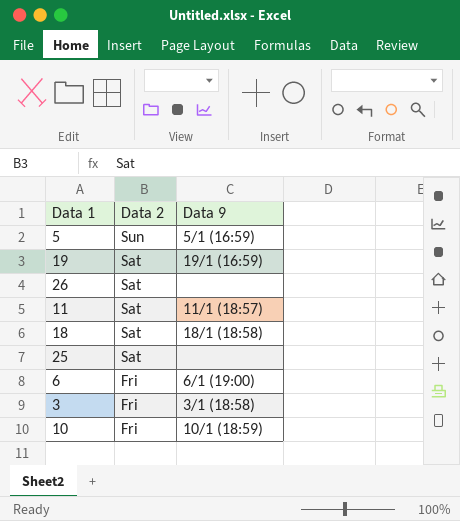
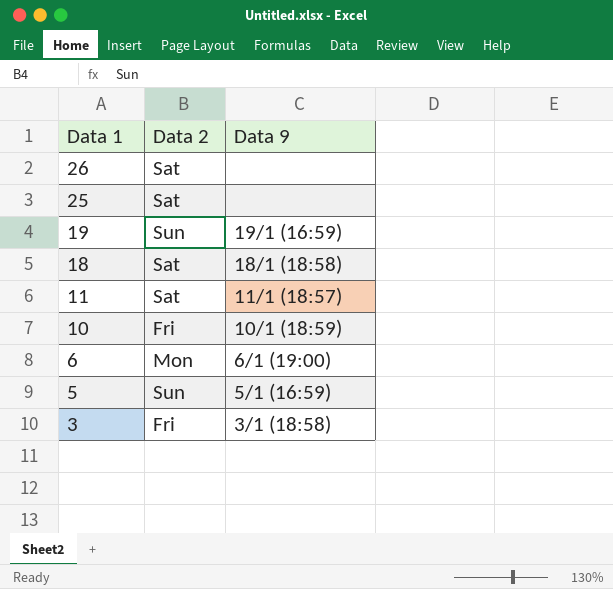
row order: Data 2 descending -> Data 1 descending
19 | Data 2: Sat -> Sun
6 | Data 2: Fri -> Mon

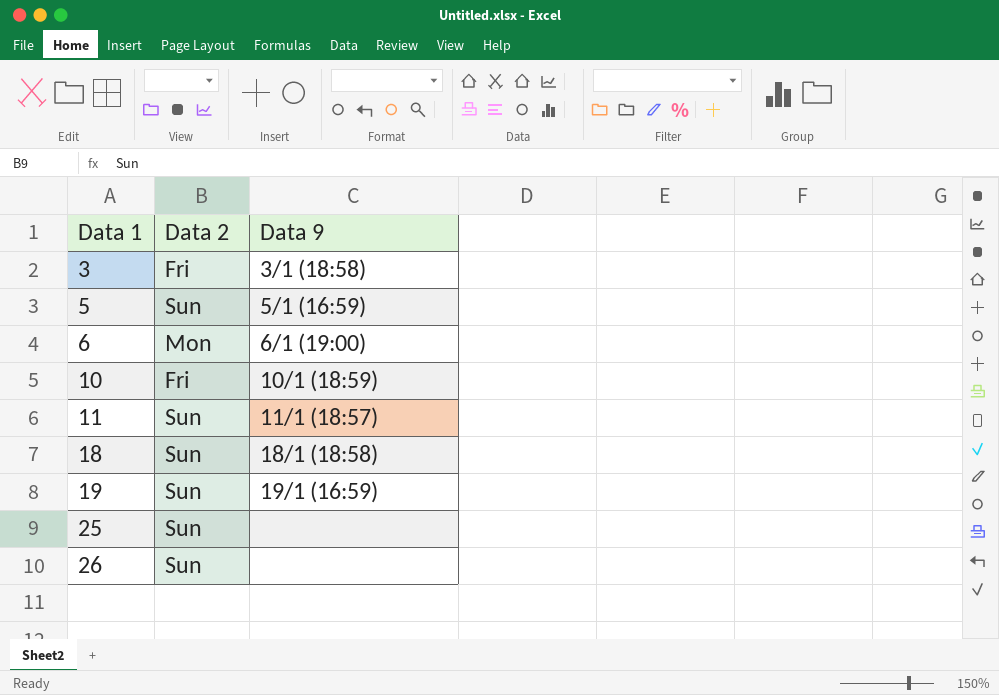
row order: Data 1 descending -> Data 1 ascending
11 | Data 2: Sat -> Sun
18 | Data 2: Sat -> Sun
25 | Data 2: Sat -> Sun
26 | Data 2: Sat -> Sun

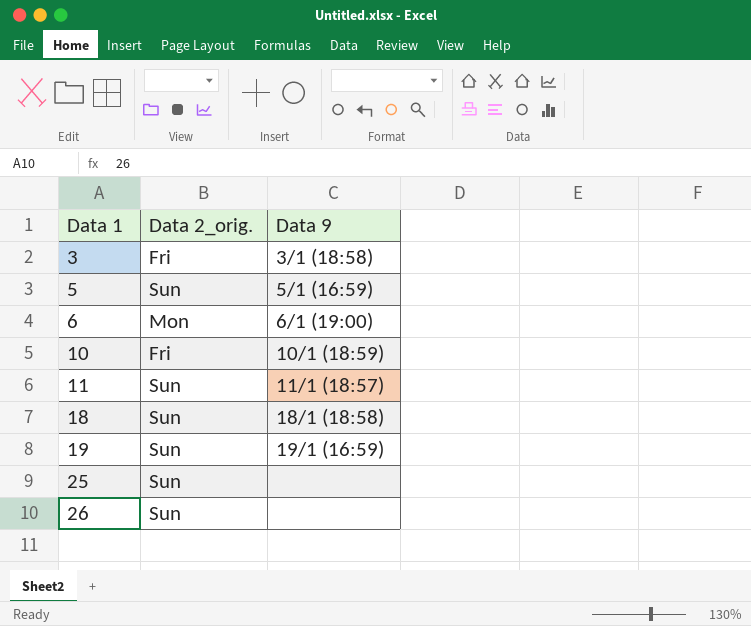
column name: Data 2 -> Data 2_orig.

